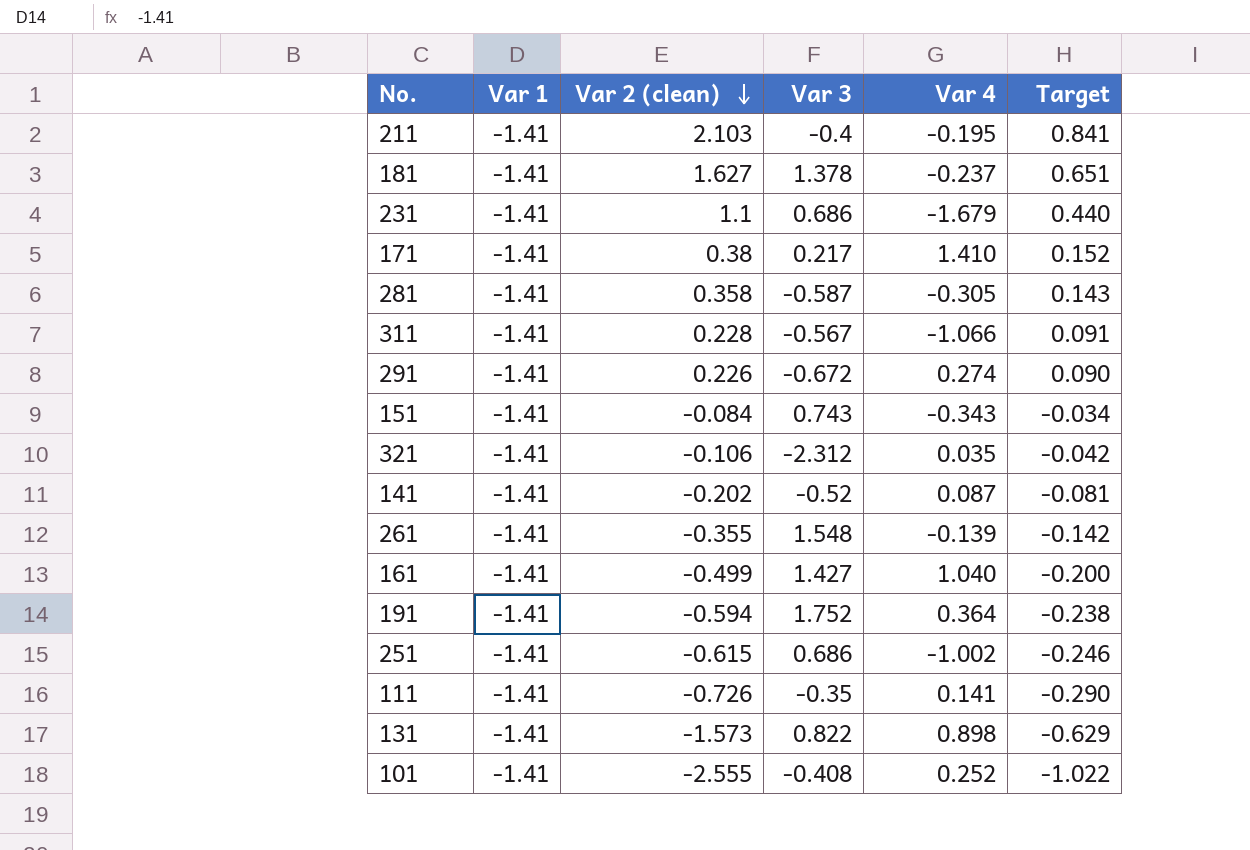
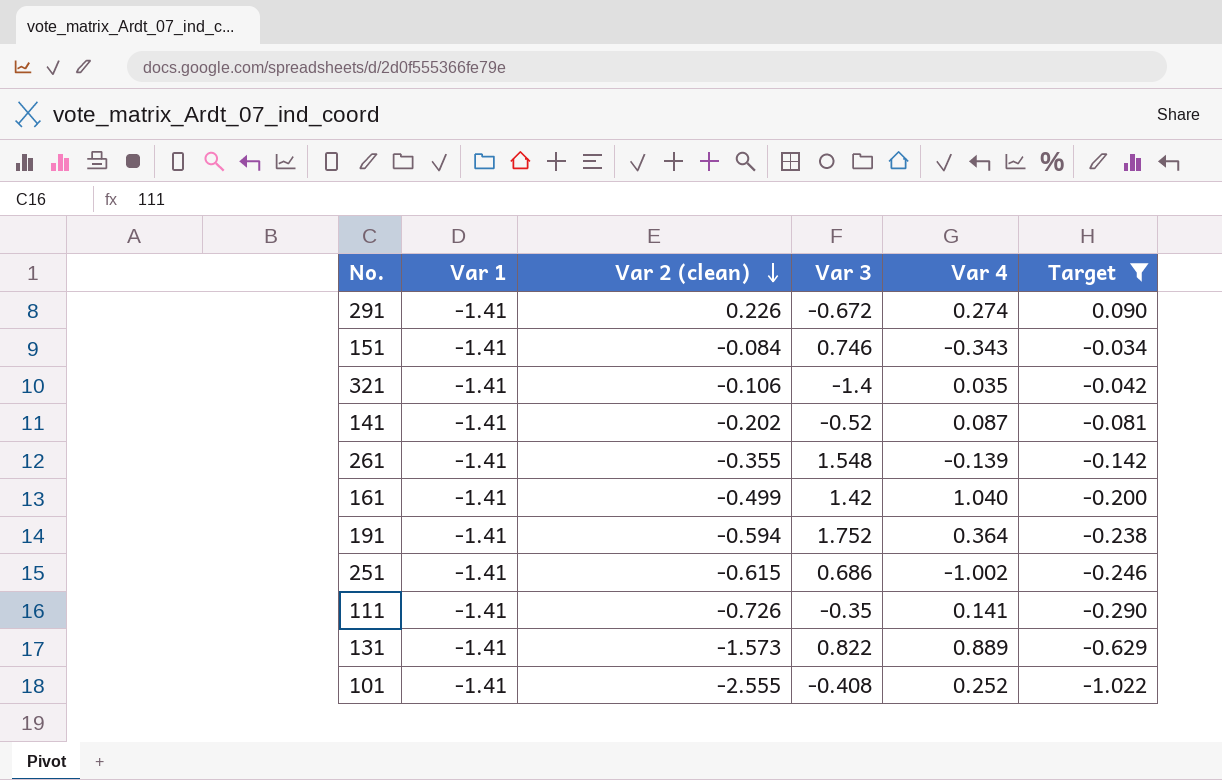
filter: none -> Target <= 0.090
151 | Var 3: 0.743 -> 0.746
321 | Var 3: -2.312 -> -1.4
161 | Var 3: 1.427 -> 1.42
131 | Var 4: 0.898 -> 0.889

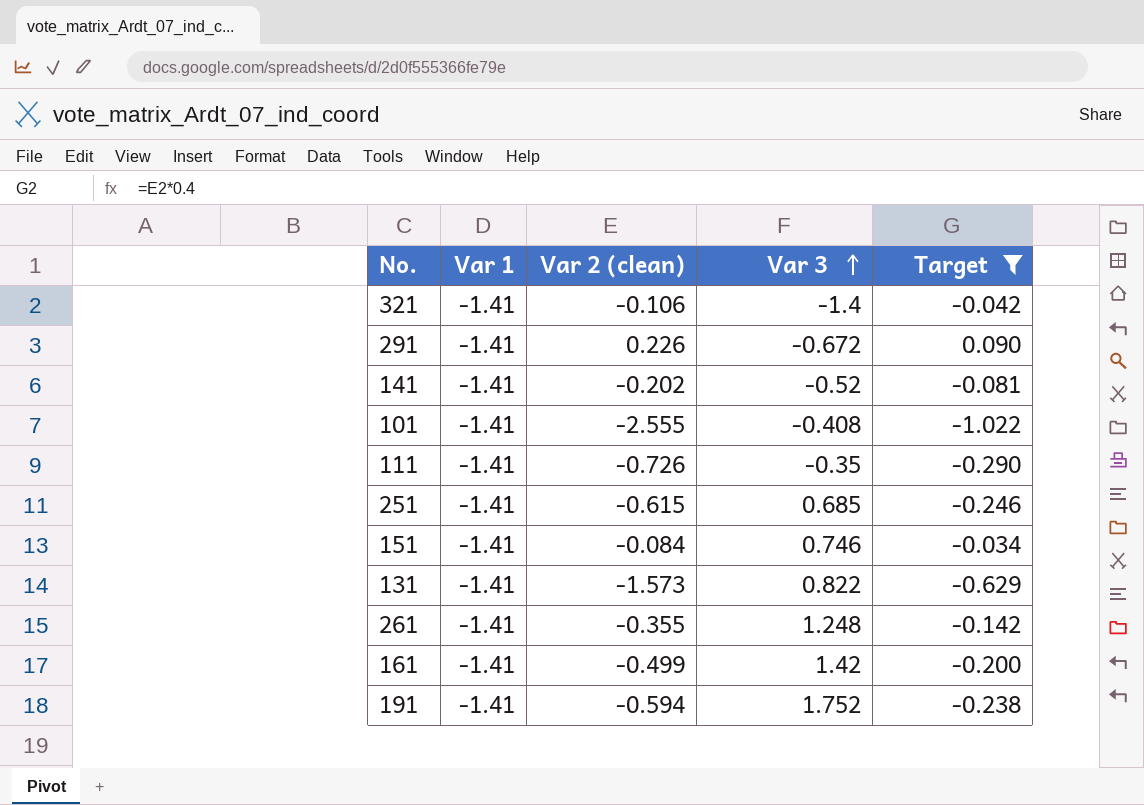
row order: Var 2 (clean) descending -> Var 3 ascending
column Var 4 | position: 5 -> none
251 | Var 3: 0.686 -> 0.685
261 | Var 3: 1.548 -> 1.248

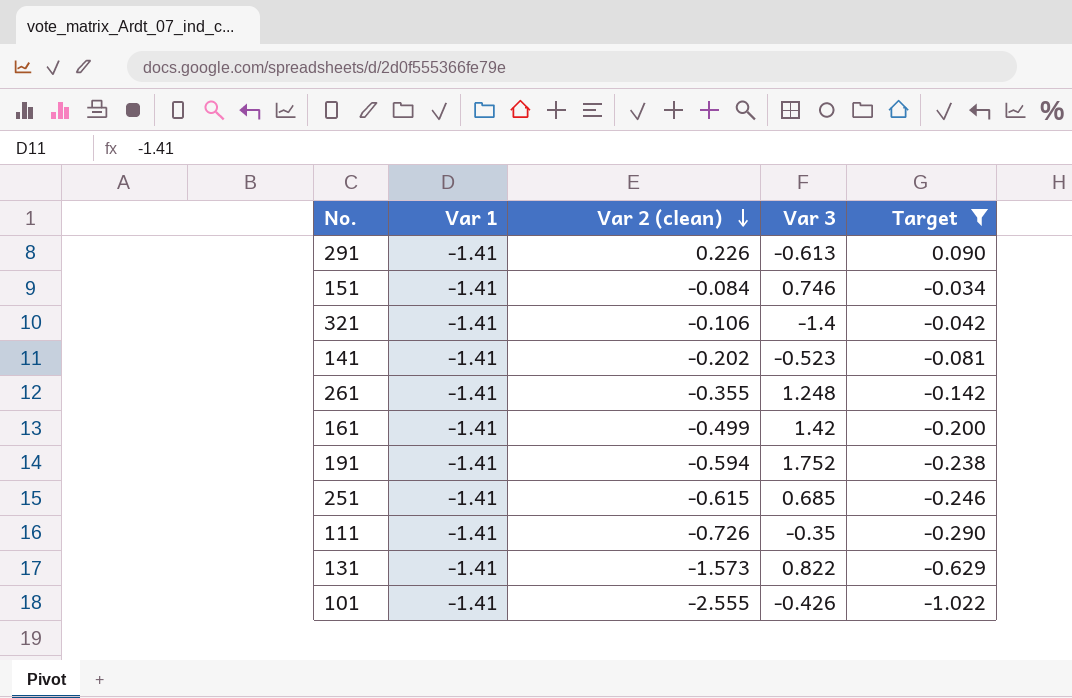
row order: Var 3 ascending -> Var 2 (clean) descending
291 | Var 3: -0.672 -> -0.613
141 | Var 3: -0.52 -> -0.523
101 | Var 3: -0.408 -> -0.426

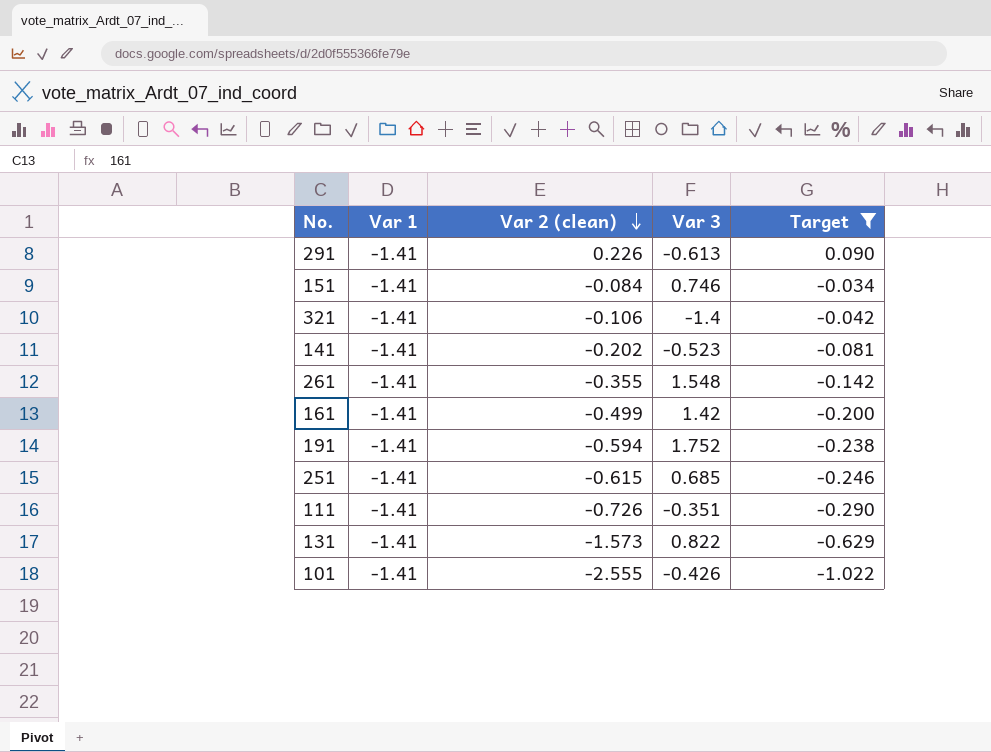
261 | Var 3: 1.248 -> 1.548
111 | Var 3: -0.35 -> -0.351

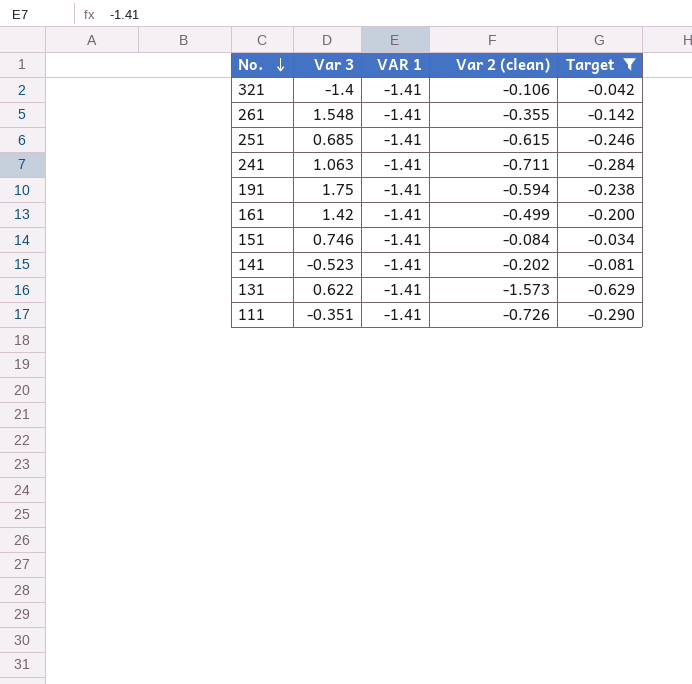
row order: Var 2 (clean) descending -> No. descending
column Var 3 | position: 4 -> 2
column name: Var 1 -> VAR 1
row 291: -1.41 | 0.226 | -0.613 | 0.090 -> none
row 101: -1.41 | -2.555 | -0.426 | -1.022 -> none
row 241: none -> 1.063 | -1.41 | -0.711 | -0.284
191 | Var 3: 1.752 -> 1.75
131 | Var 3: 0.822 -> 0.622

